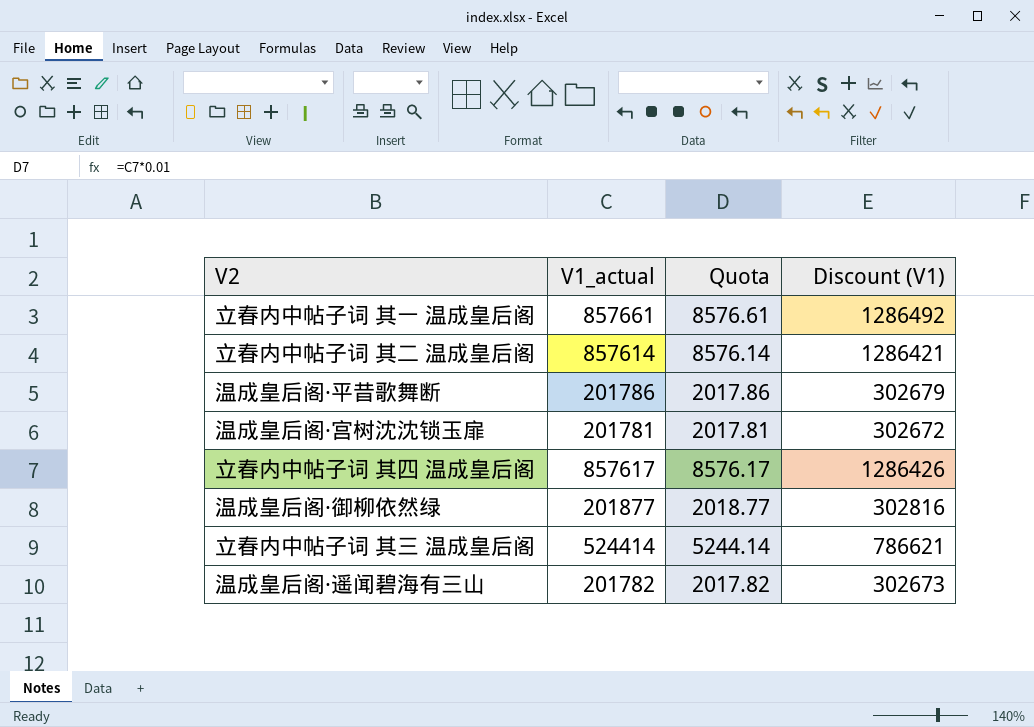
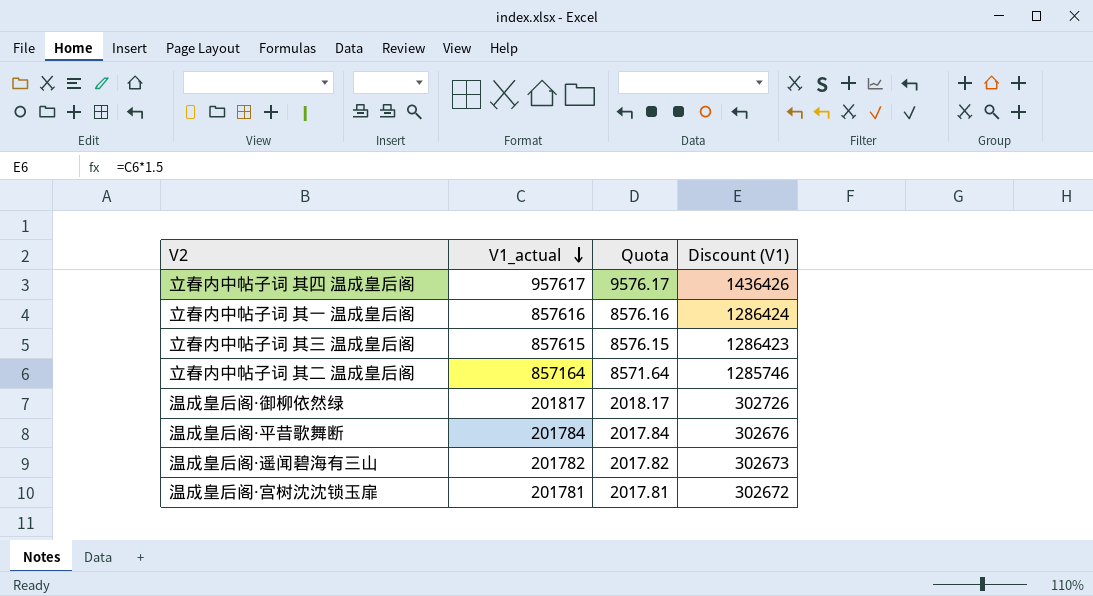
row order: none -> V1_actual descending
立春内中帖子词 其四 温成皇后阁 | V1_actual: 857617 -> 957617
立春内中帖子词 其四 温成皇后阁 | Quota: 8576.17 -> 9576.17
立春内中帖子词 其四 温成皇后阁 | Discount (V1): 1286426 -> 1436426
立春内中帖子词 其一 温成皇后阁 | V1_actual: 857661 -> 857616
立春内中帖子词 其一 温成皇后阁 | Quota: 8576.61 -> 8576.16
立春内中帖子词 其一 温成皇后阁 | Discount (V1): 1286492 -> 1286424
立春内中帖子词 其三 温成皇后阁 | V1_actual: 524414 -> 857615
立春内中帖子词 其三 温成皇后阁 | Quota: 5244.14 -> 8576.15
立春内中帖子词 其三 温成皇后阁 | Discount (V1): 786621 -> 1286423
立春内中帖子词 其二 温成皇后阁 | V1_actual: 857614 -> 857164
立春内中帖子词 其二 温成皇后阁 | Quota: 8576.14 -> 8571.64
立春内中帖子词 其二 温成皇后阁 | Discount (V1): 1286421 -> 1285746
温成皇后阁·御柳依然绿 | V1_actual: 201877 -> 201817
温成皇后阁·御柳依然绿 | Quota: 2018.77 -> 2018.17
温成皇后阁·御柳依然绿 | Discount (V1): 302816 -> 302726
温成皇后阁·平昔歌舞断 | V1_actual: 201786 -> 201784
温成皇后阁·平昔歌舞断 | Quota: 2017.86 -> 2017.84
温成皇后阁·平昔歌舞断 | Discount (V1): 302679 -> 302676

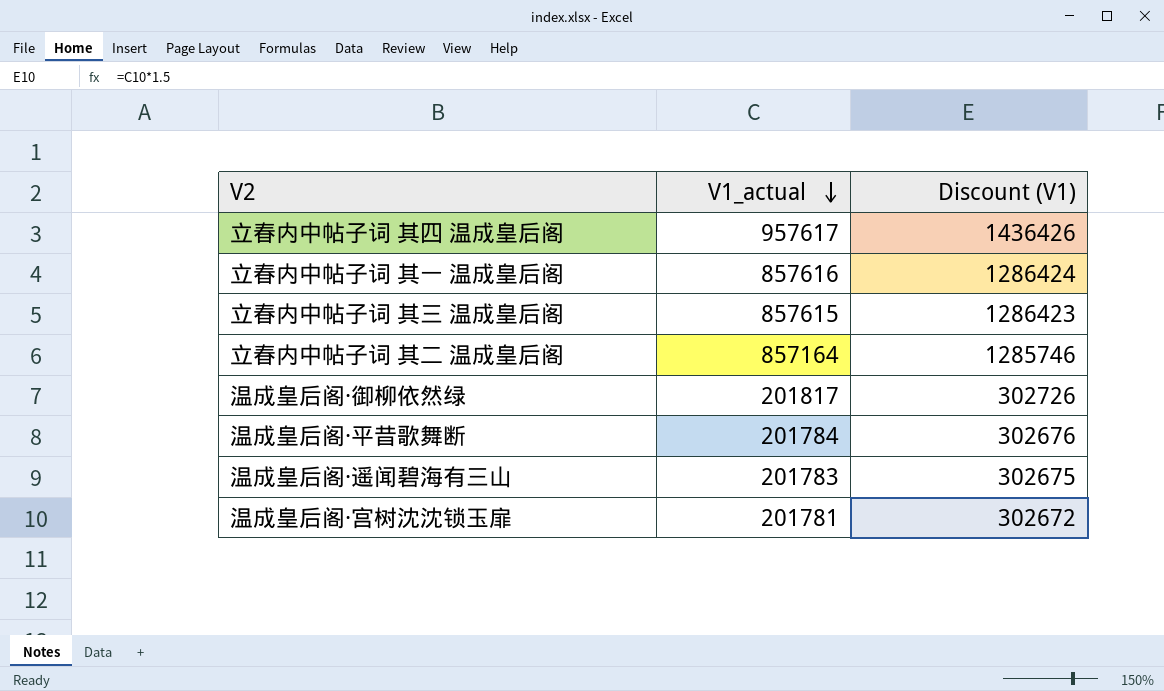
column Quota | formula: [V1_actual] * 0.01 -> none
温成皇后阁·遥闻碧海有三山 | V1_actual: 201782 -> 201783
温成皇后阁·遥闻碧海有三山 | Discount (V1): 302673 -> 302675

